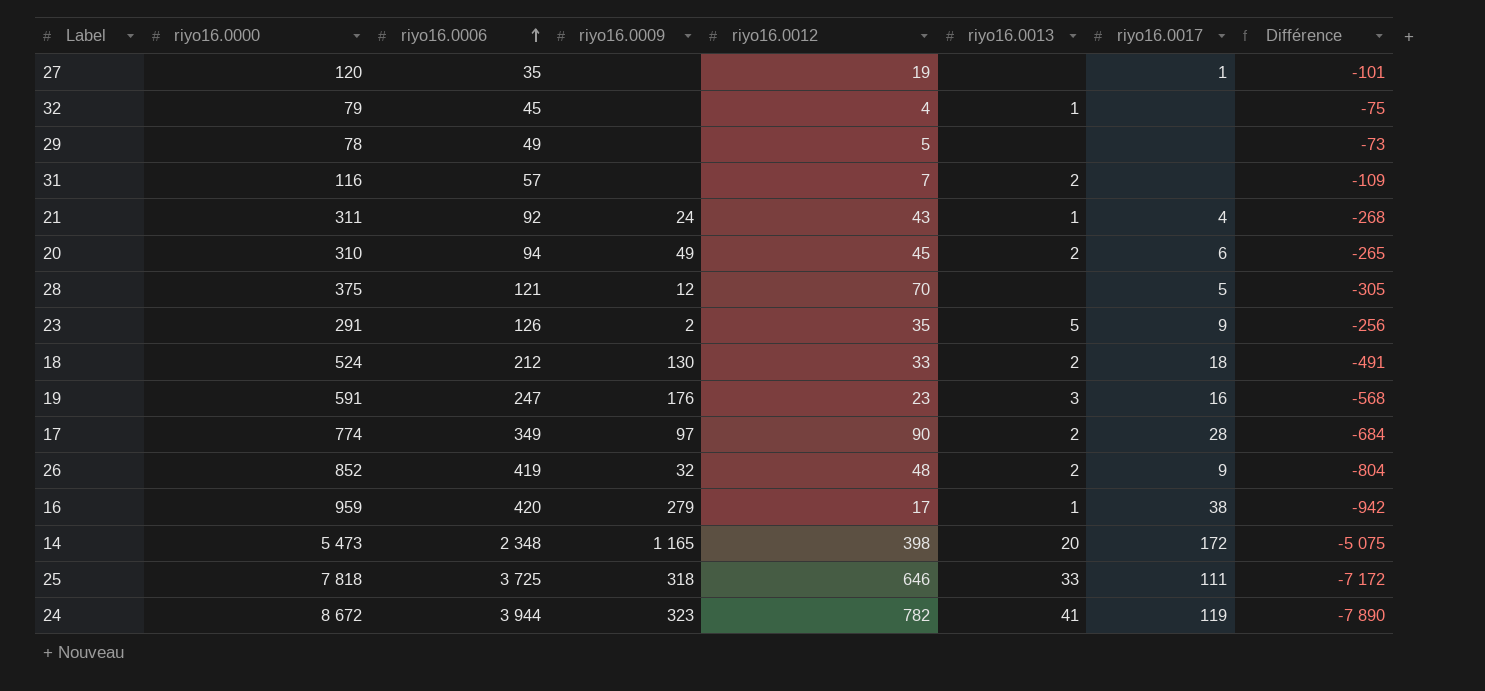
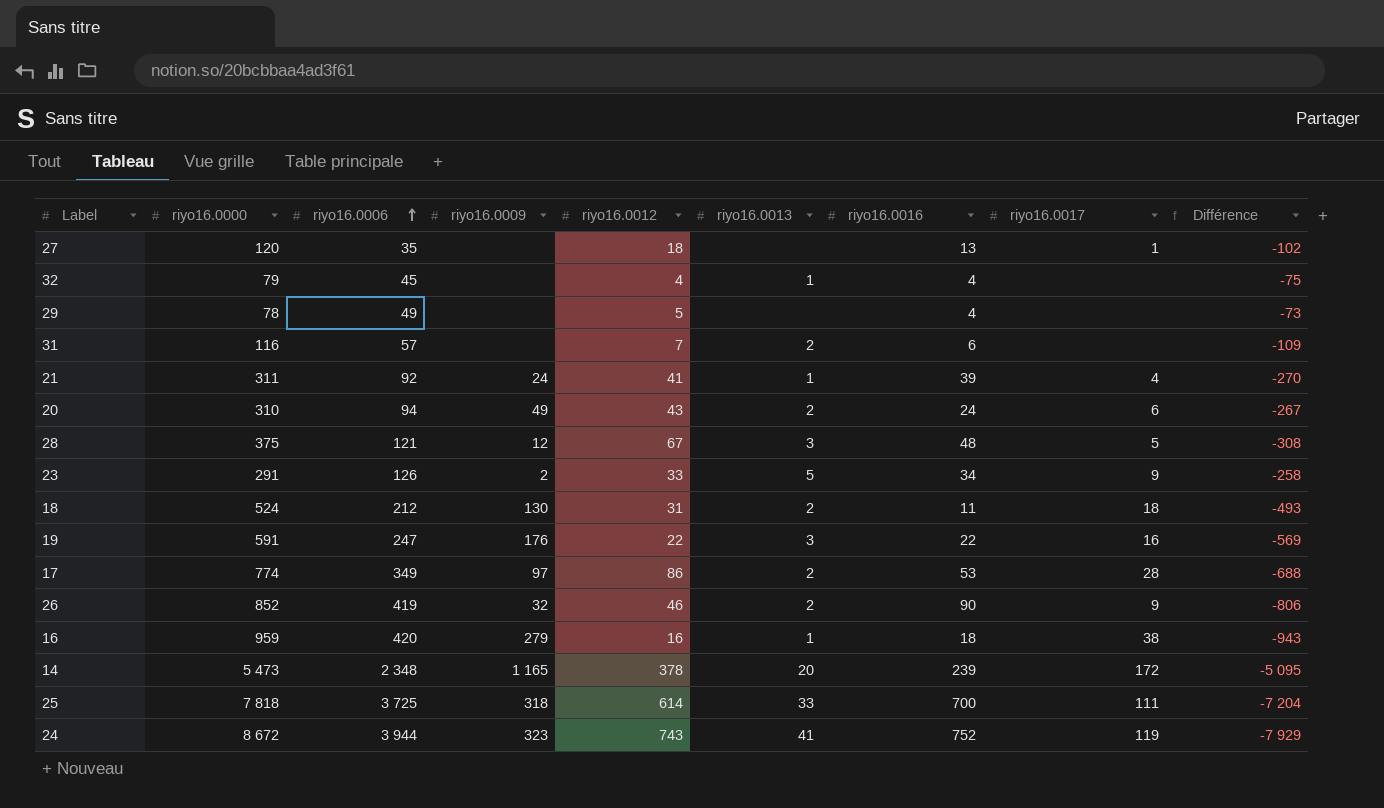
column riyo16.0016 | position: none -> 7
27 | riyo16.0012: 19 -> 18
27 | Différence: -101 -> -102
21 | riyo16.0012: 43 -> 41
21 | Différence: -268 -> -270
20 | riyo16.0012: 45 -> 43
20 | Différence: -265 -> -267
28 | riyo16.0012: 70 -> 67
28 | riyo16.0013: none -> 3
28 | Différence: -305 -> -308
23 | riyo16.0012: 35 -> 33
23 | Différence: -256 -> -258
18 | riyo16.0012: 33 -> 31
18 | Différence: -491 -> -493
19 | riyo16.0012: 23 -> 22
19 | Différence: -568 -> -569
17 | riyo16.0012: 90 -> 86
17 | Différence: -684 -> -688
26 | riyo16.0012: 48 -> 46
26 | Différence: -804 -> -806
16 | riyo16.0012: 17 -> 16
16 | Différence: -942 -> -943
14 | riyo16.0012: 398 -> 378
14 | Différence: -5 075 -> -5 095
25 | riyo16.0012: 646 -> 614
25 | Différence: -7 172 -> -7 204
24 | riyo16.0012: 782 -> 743
24 | Différence: -7 890 -> -7 929

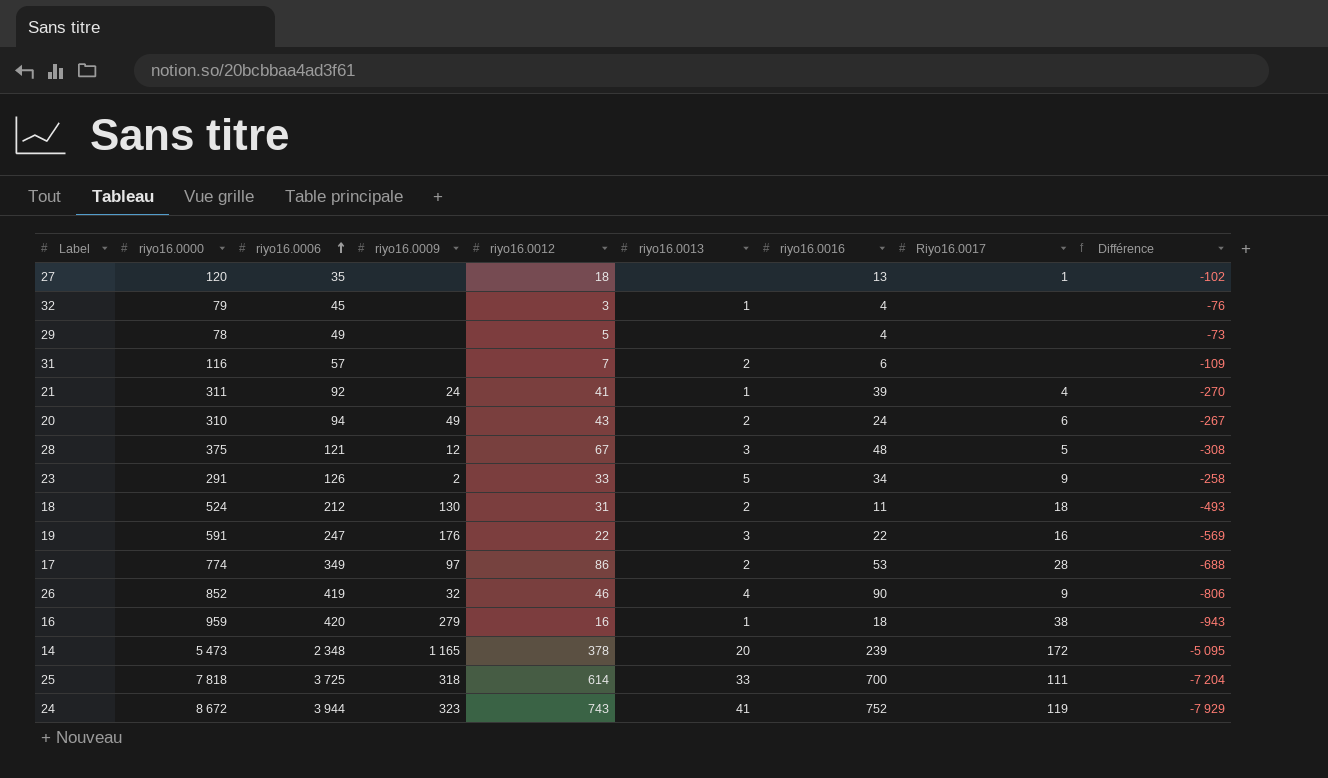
column name: riyo16.0017 -> Riyo16.0017
32 | riyo16.0012: 4 -> 3
32 | Différence: -75 -> -76
26 | riyo16.0013: 2 -> 4

